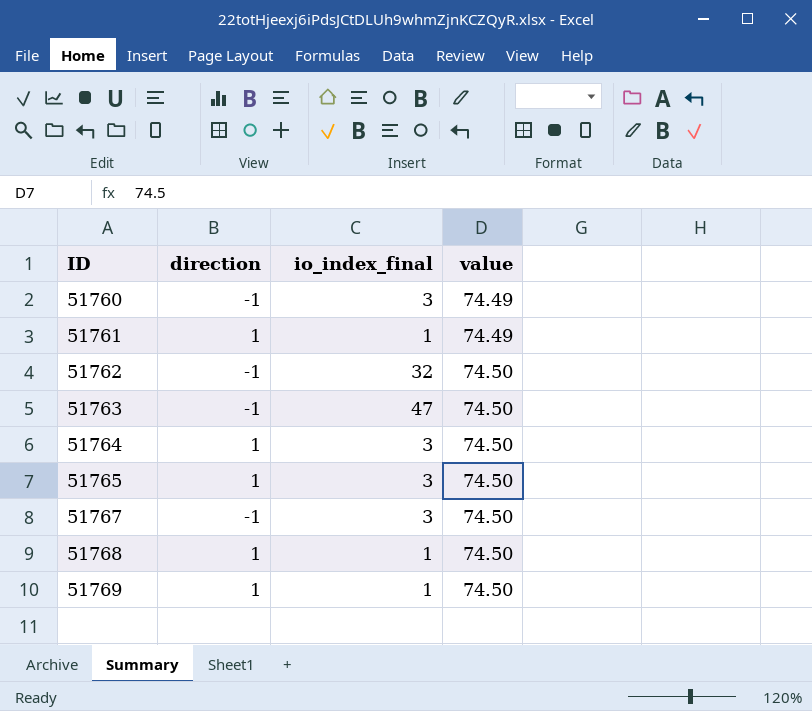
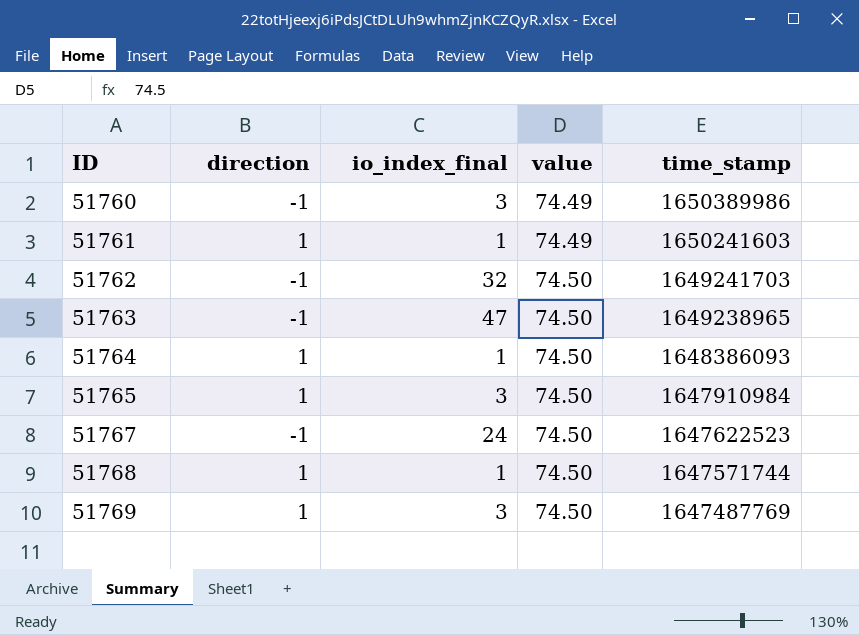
column time_stamp | position: none -> 5
51764 | io_index_final: 3 -> 1
51767 | io_index_final: 3 -> 24
51769 | io_index_final: 1 -> 3

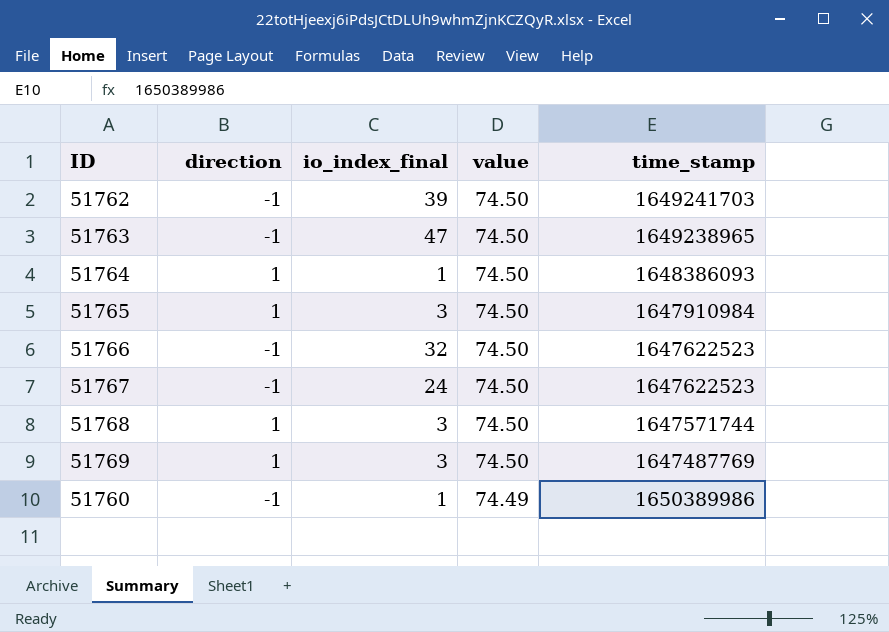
row order: ID ascending -> value descending
row 51761: 1 | 1 | 74.49 | 1650241603 -> none
51762 | io_index_final: 32 -> 39
row 51766: none -> -1 | 32 | 74.50 | 1647622523
51768 | io_index_final: 1 -> 3
51760 | io_index_final: 3 -> 1

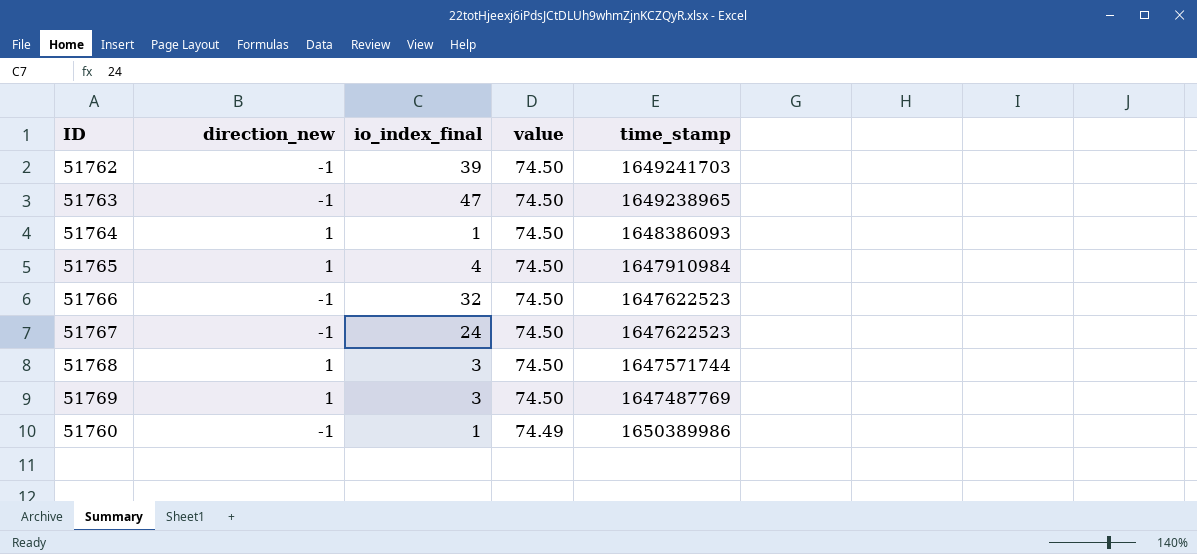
column name: direction -> direction_new
51765 | io_index_final: 3 -> 4

